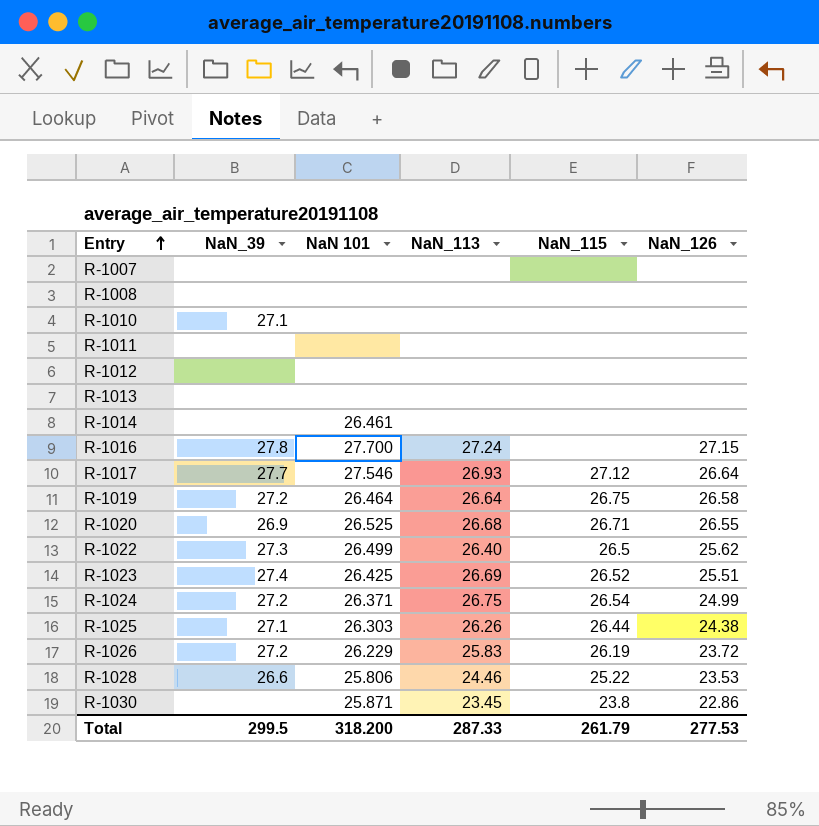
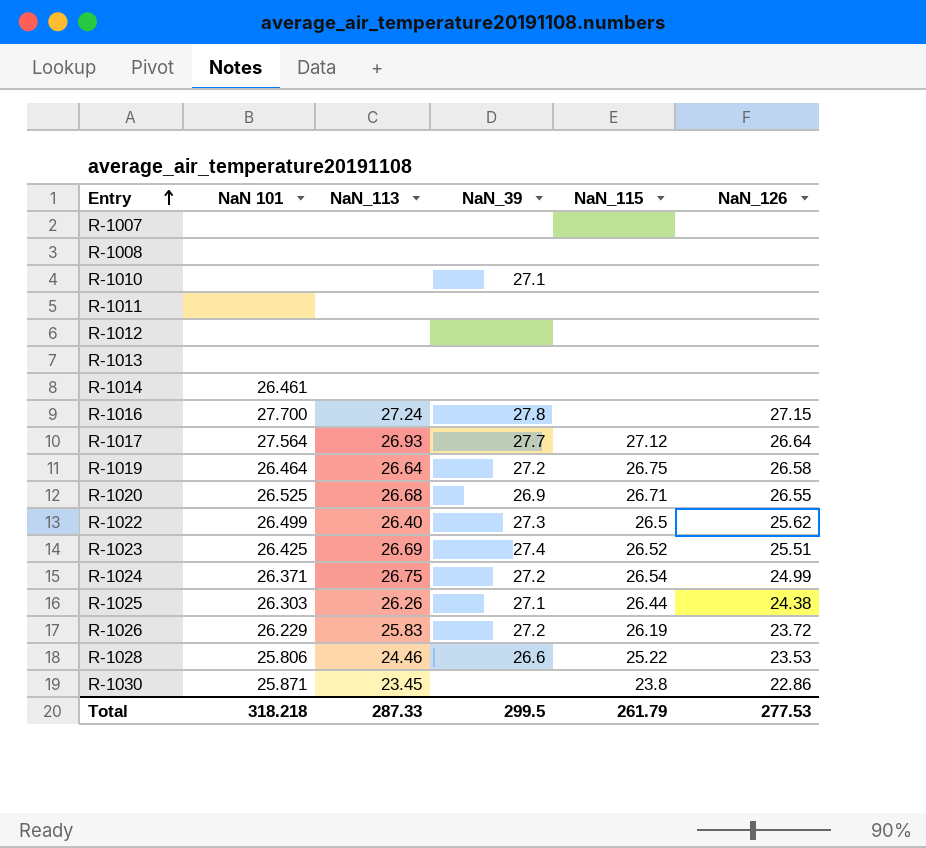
column NaN_39 | position: 2 -> 4
R-1017 | NaN 101: 27.546 -> 27.564
Total | NaN 101: 318.200 -> 318.218

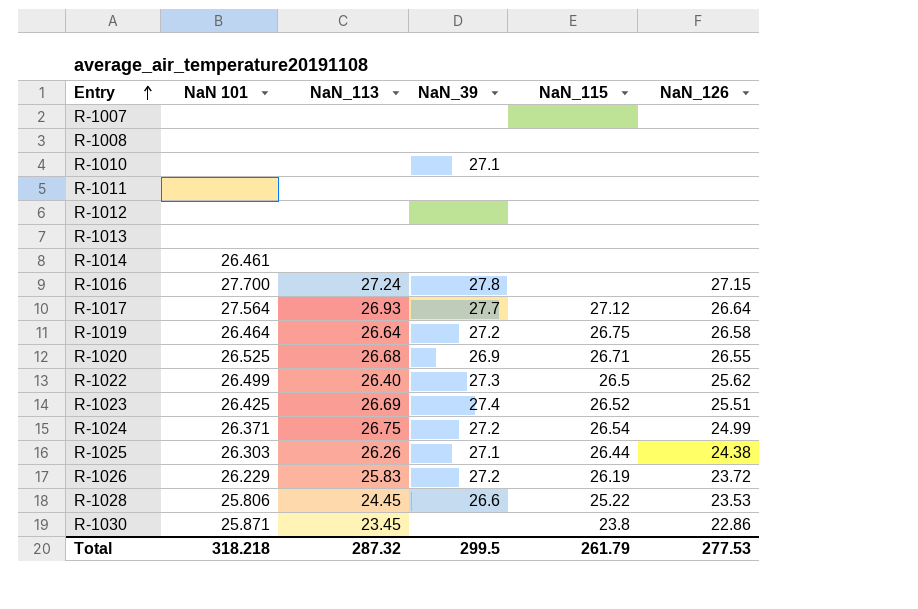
R-1028 | NaN_113: 24.46 -> 24.45
Total | NaN_113: 287.33 -> 287.32

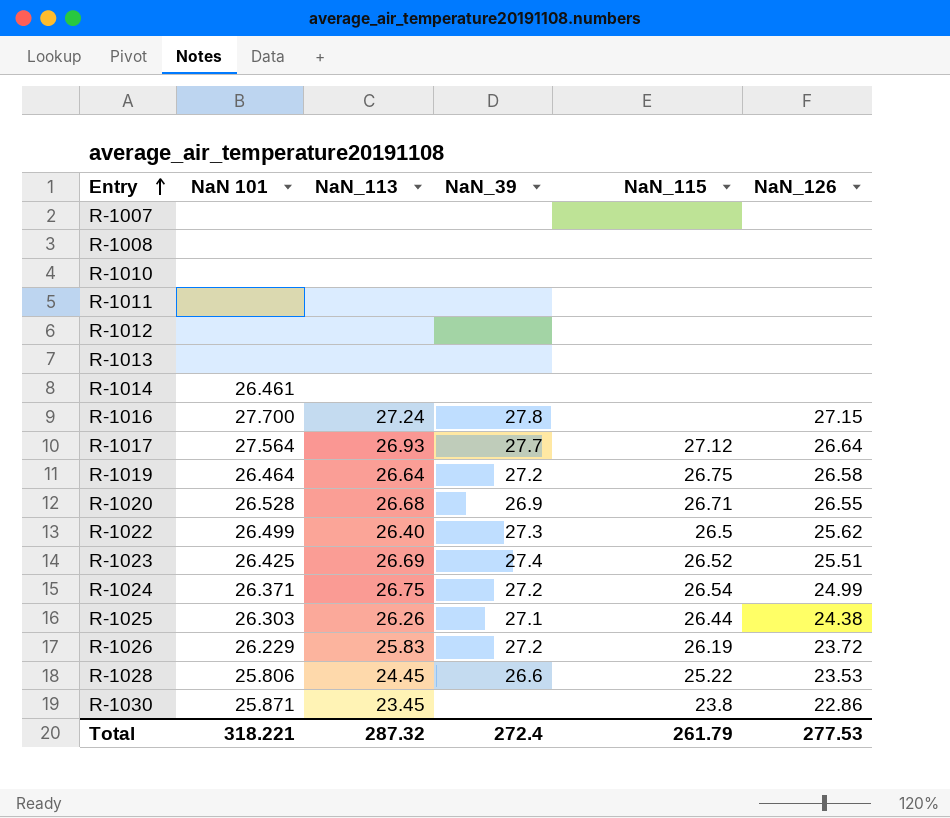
R-1010 | NaN_39: 27.1 -> none
R-1020 | NaN 101: 26.525 -> 26.528
Total | NaN 101: 318.218 -> 318.221
Total | NaN_39: 299.5 -> 272.4

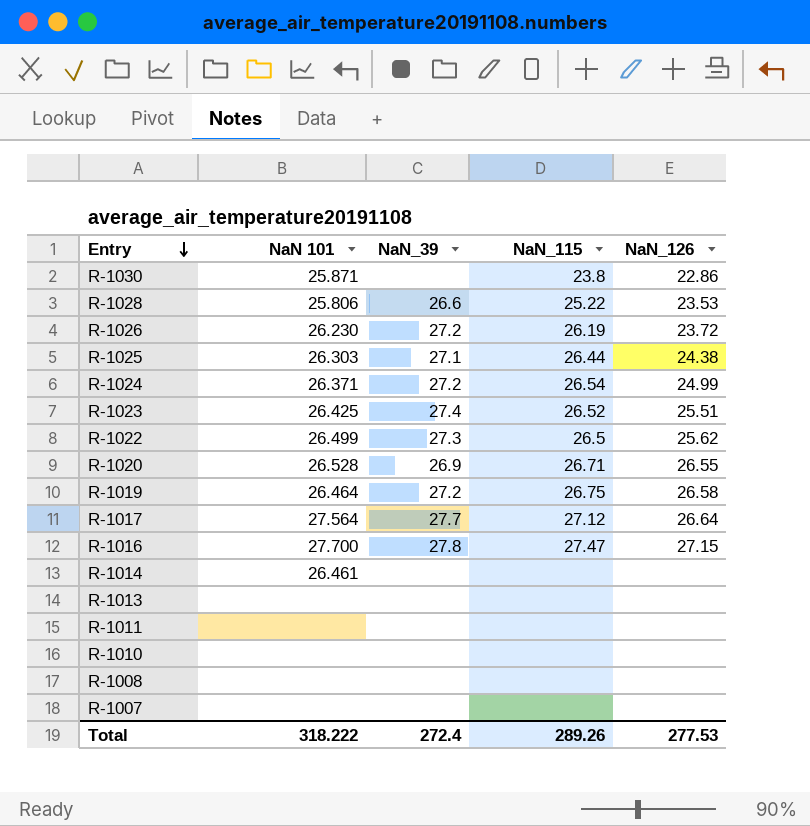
row order: Entry ascending -> Entry descending
column NaN_113 | position: 3 -> none
row R-1012: none | none | none | none | none -> none
R-1026 | NaN 101: 26.229 -> 26.230
R-1016 | NaN_115: none -> 27.47
Total | NaN 101: 318.221 -> 318.222
Total | NaN_115: 261.79 -> 289.26

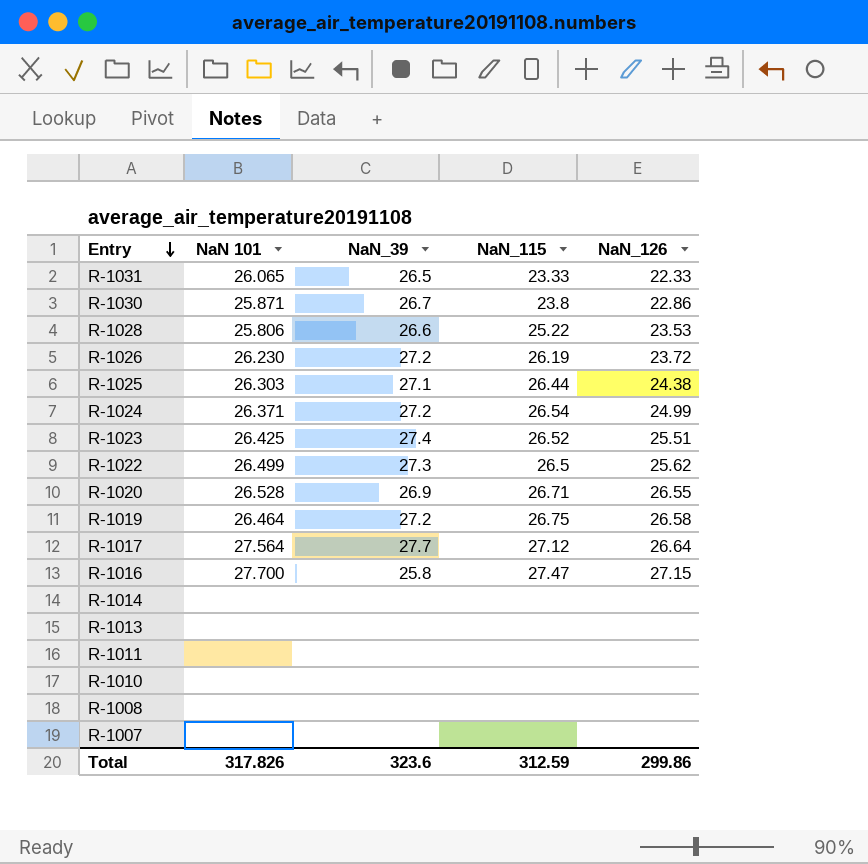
row R-1031: none -> 26.065 | 26.5 | 23.33 | 22.33
R-1030 | NaN_39: none -> 26.7
R-1016 | NaN_39: 27.8 -> 25.8
R-1014 | NaN 101: 26.461 -> none
Total | NaN 101: 318.222 -> 317.826
Total | NaN_39: 272.4 -> 323.6
Total | NaN_115: 289.26 -> 312.59
Total | NaN_126: 277.53 -> 299.86

